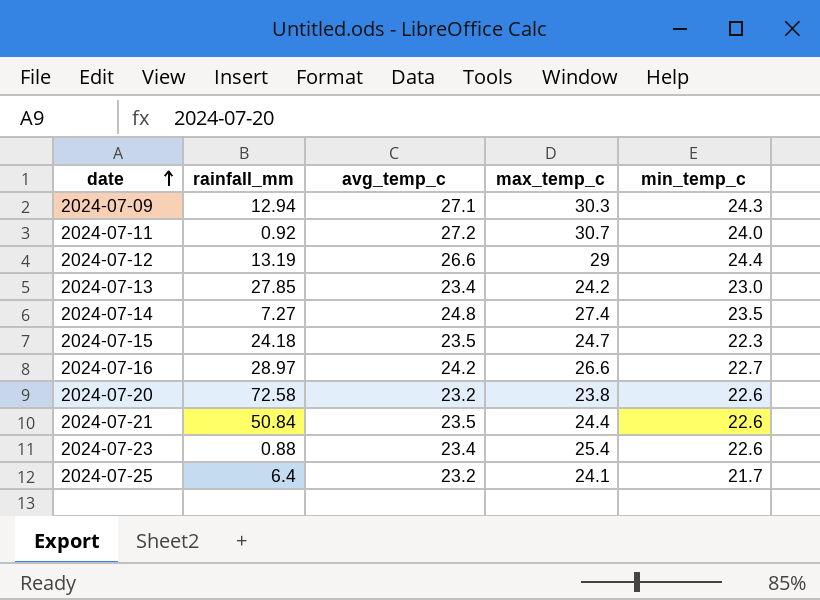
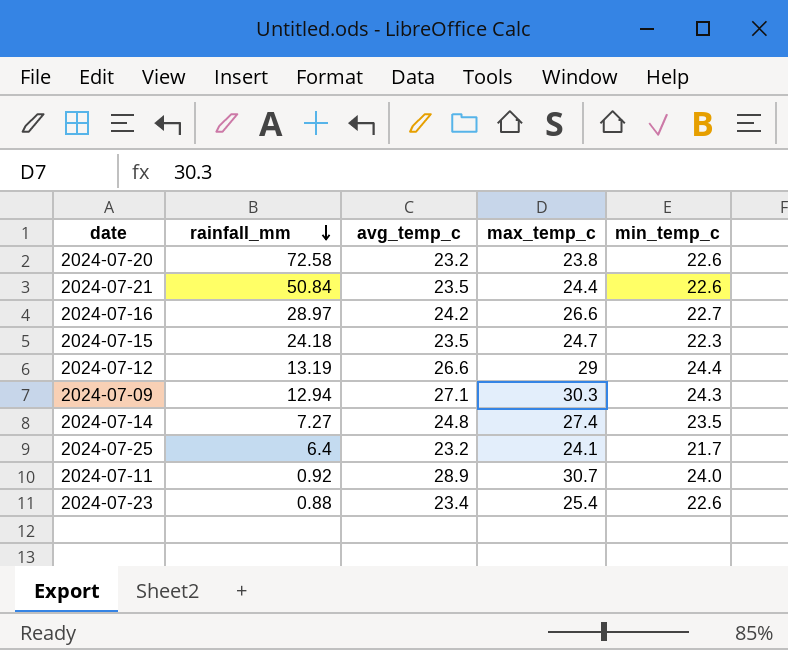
row order: date ascending -> rainfall_mm descending
row 2024-07-13: 27.85 | 23.4 | 24.2 | 23.0 -> none
2024-07-11 | avg_temp_c: 27.2 -> 28.9

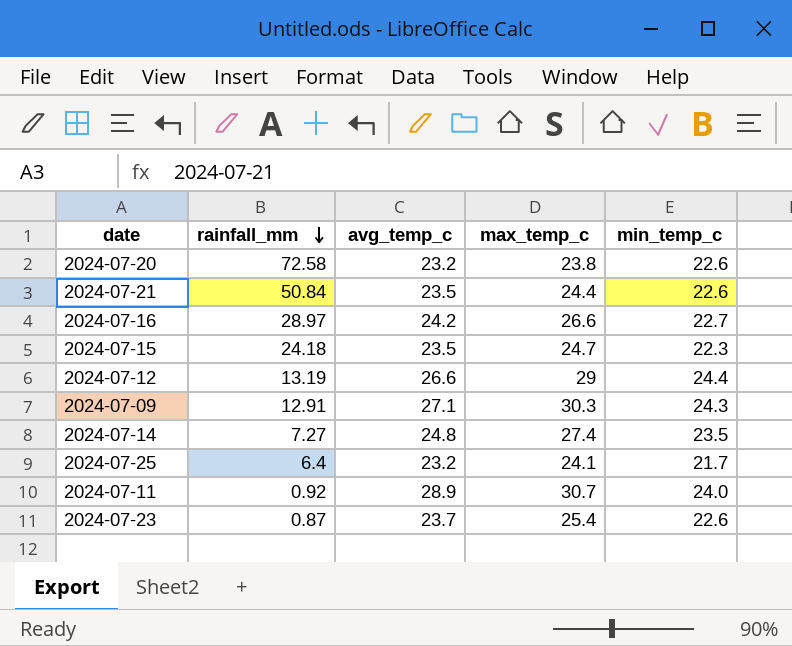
2024-07-09 | rainfall_mm: 12.94 -> 12.91
2024-07-23 | rainfall_mm: 0.88 -> 0.87
2024-07-23 | avg_temp_c: 23.4 -> 23.7

